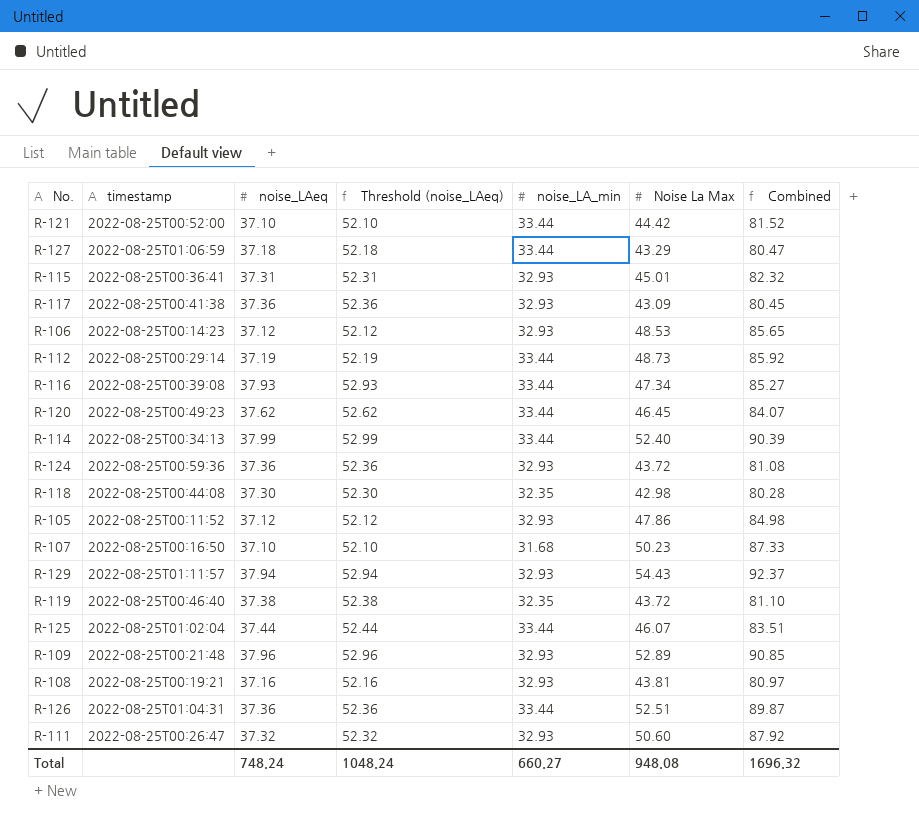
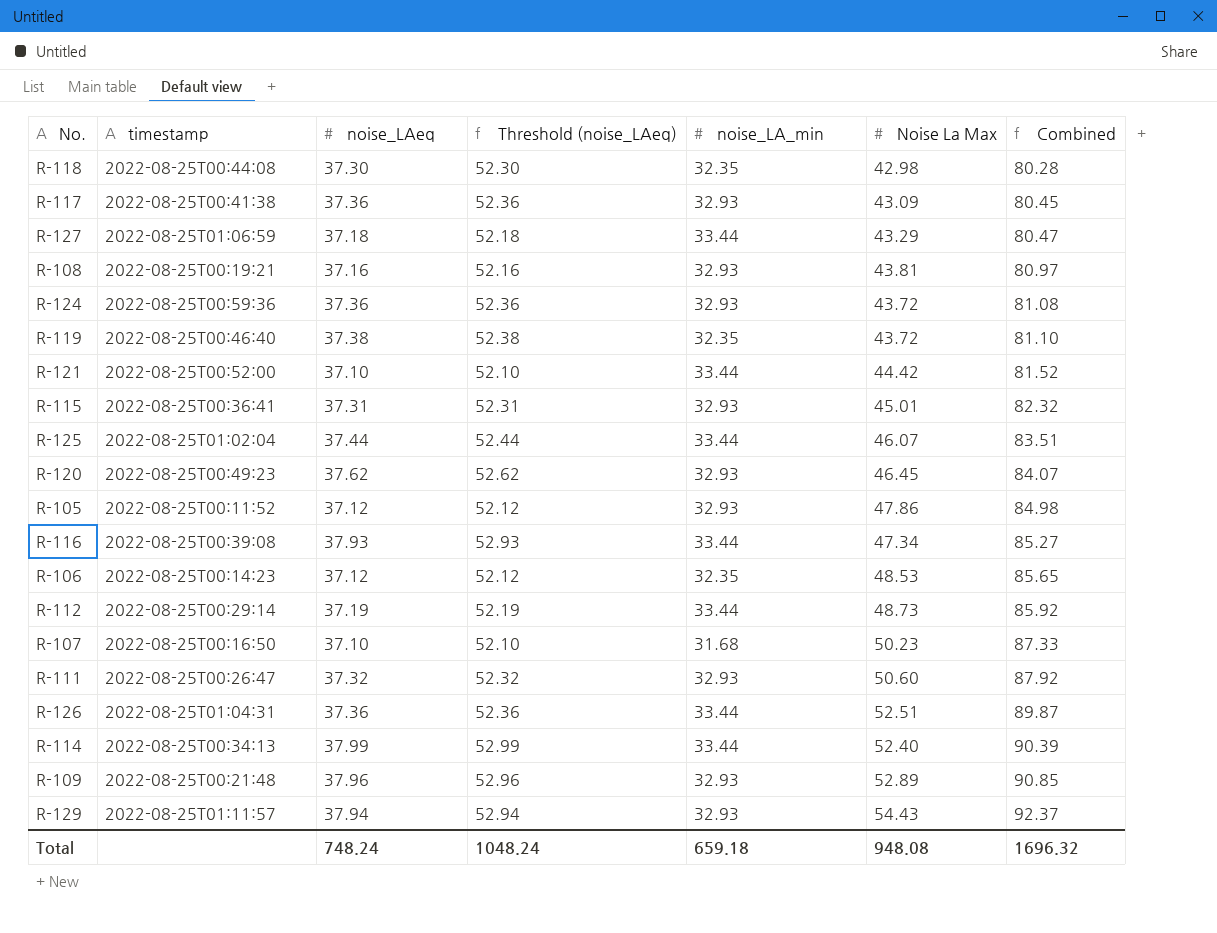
row order: none -> Combined ascending
R-120 | noise_LA_min: 33.44 -> 32.93
R-106 | noise_LA_min: 32.93 -> 32.35
Total | noise_LA_min: 660.27 -> 659.18

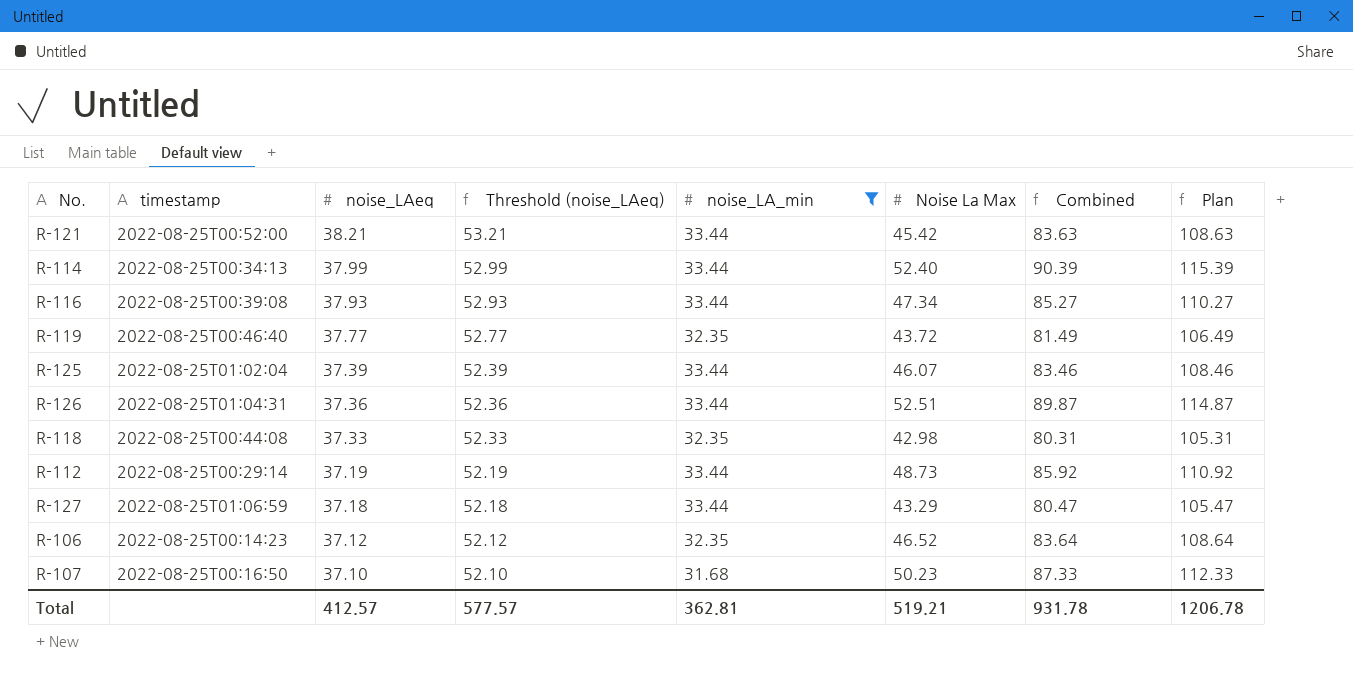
filter: none -> noise_LA_min != 32.93
row order: Combined ascending -> noise_LAeq descending
column Plan | formula: none -> [Combined] + 25
R-121 | noise_LAeq: 37.10 -> 38.21
R-121 | Threshold (noise_LAeq): 52.10 -> 53.21
R-121 | Noise La Max: 44.42 -> 45.42
R-121 | Combined: 81.52 -> 83.63
R-119 | noise_LAeq: 37.38 -> 37.77
R-119 | Threshold (noise_LAeq): 52.38 -> 52.77
R-119 | Combined: 81.10 -> 81.49
R-125 | noise_LAeq: 37.44 -> 37.39
R-125 | Threshold (noise_LAeq): 52.44 -> 52.39
R-125 | Combined: 83.51 -> 83.46
R-118 | noise_LAeq: 37.30 -> 37.33
R-118 | Threshold (noise_LAeq): 52.30 -> 52.33
R-118 | Combined: 80.28 -> 80.31
R-106 | Noise La Max: 48.53 -> 46.52
R-106 | Combined: 85.65 -> 83.64
Total | noise_LAeq: 748.24 -> 412.57
Total | Threshold (noise_LAeq): 1048.24 -> 577.57
Total | noise_LA_min: 659.18 -> 362.81
Total | Noise La Max: 948.08 -> 519.21
Total | Combined: 1696.32 -> 931.78

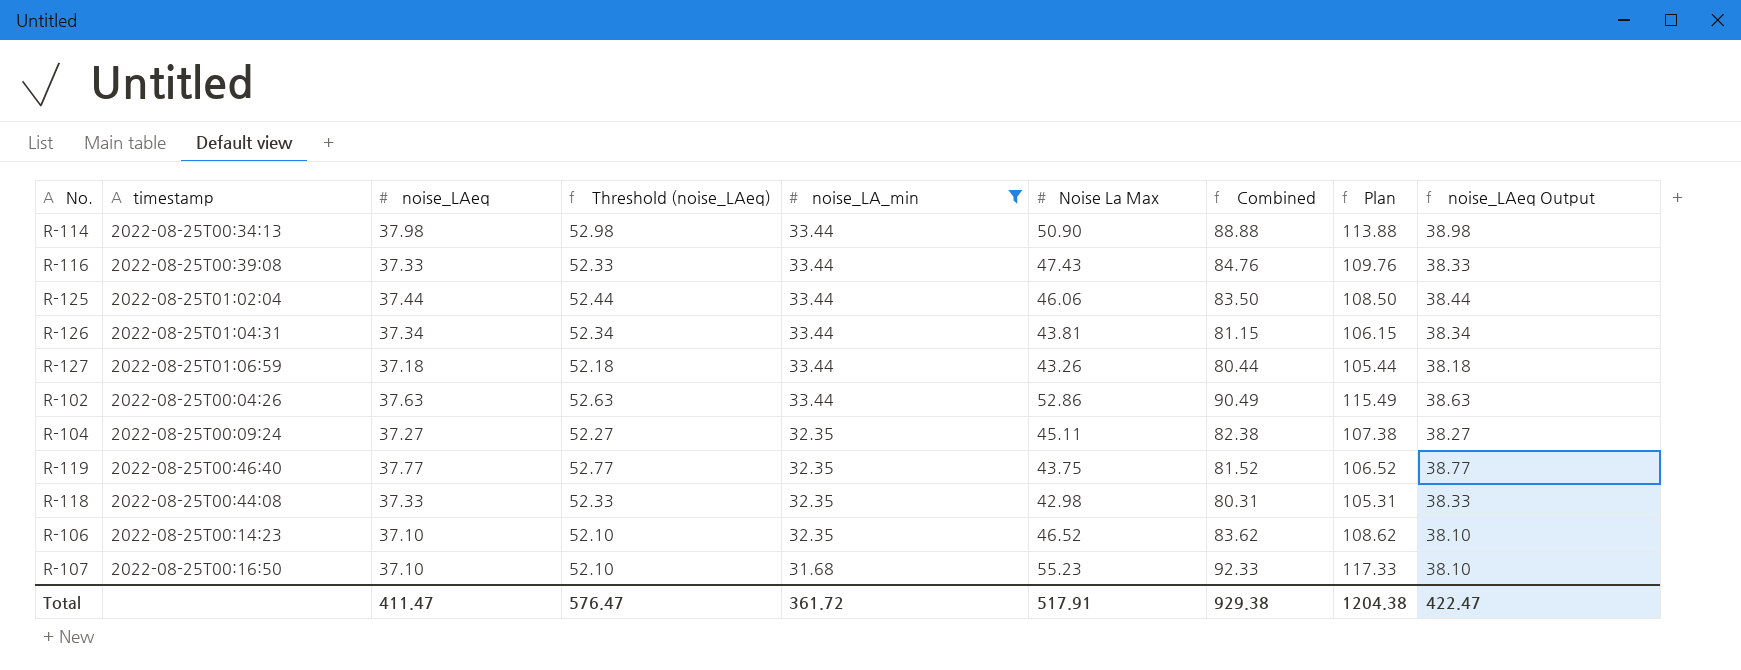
row order: noise_LAeq descending -> noise_LA_min descending
column noise_LAeq Output | formula: none -> [noise_LAeq] + 1
row R-121: 2022-08-25T00:52:00 | 38.21 | 53.21 | 33.44 | 45.42 | 83.63 | 108.63 -> none
row R-112: 2022-08-25T00:29:14 | 37.19 | 52.19 | 33.44 | 48.73 | 85.92 | 110.92 -> none
R-114 | noise_LAeq: 37.99 -> 37.98
R-114 | Threshold (noise_LAeq): 52.99 -> 52.98
R-114 | Noise La Max: 52.40 -> 50.90
R-114 | Combined: 90.39 -> 88.88
R-114 | Plan: 115.39 -> 113.88
R-116 | noise_LAeq: 37.93 -> 37.33
R-116 | Threshold (noise_LAeq): 52.93 -> 52.33
R-116 | Noise La Max: 47.34 -> 47.43
R-116 | Combined: 85.27 -> 84.76
R-116 | Plan: 110.27 -> 109.76
R-125 | noise_LAeq: 37.39 -> 37.44
R-125 | Threshold (noise_LAeq): 52.39 -> 52.44
R-125 | Noise La Max: 46.07 -> 46.06
R-125 | Combined: 83.46 -> 83.50
R-125 | Plan: 108.46 -> 108.50
R-126 | noise_LAeq: 37.36 -> 37.34
R-126 | Threshold (noise_LAeq): 52.36 -> 52.34
R-126 | Noise La Max: 52.51 -> 43.81
R-126 | Combined: 89.87 -> 81.15
R-126 | Plan: 114.87 -> 106.15
R-127 | Noise La Max: 43.29 -> 43.26
R-127 | Combined: 80.47 -> 80.44
R-127 | Plan: 105.47 -> 105.44
row R-102: none -> 2022-08-25T00:04:26 | 37.63 | 52.63 | 33.44 | 52.86 | 90.49 | 115.49 | 38.63
row R-104: none -> 2022-08-25T00:09:24 | 37.27 | 52.27 | 32.35 | 45.11 | 82.38 | 107.38 | 38.27
R-119 | Noise La Max: 43.72 -> 43.75
R-119 | Combined: 81.49 -> 81.52
R-119 | Plan: 106.49 -> 106.52
R-106 | noise_LAeq: 37.12 -> 37.10
R-106 | Threshold (noise_LAeq): 52.12 -> 52.10
R-106 | Combined: 83.64 -> 83.62
R-106 | Plan: 108.64 -> 108.62
R-107 | Noise La Max: 50.23 -> 55.23
R-107 | Combined: 87.33 -> 92.33
R-107 | Plan: 112.33 -> 117.33
Total | noise_LAeq: 412.57 -> 411.47
Total | Threshold (noise_LAeq): 577.57 -> 576.47
Total | noise_LA_min: 362.81 -> 361.72
Total | Noise La Max: 519.21 -> 517.91
Total | Combined: 931.78 -> 929.38
Total | Plan: 1206.78 -> 1204.38

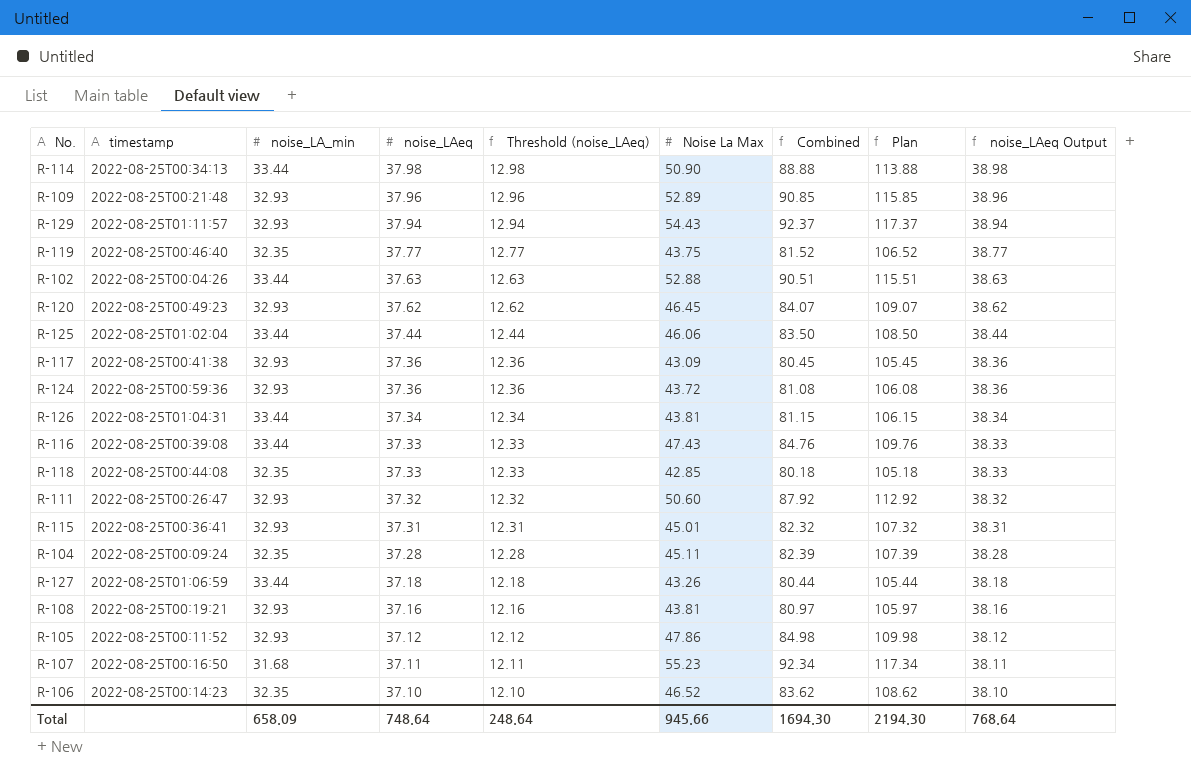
filter: noise_LA_min != 32.93 -> none
row order: noise_LA_min descending -> noise_LAeq descending
column noise_LA_min | position: 5 -> 3
column Threshold (noise_LAeq) | formula: [noise_LAeq] + 15 -> [noise_LAeq] - 25
R-102 | Noise La Max: 52.86 -> 52.88
R-102 | Combined: 90.49 -> 90.51
R-102 | Plan: 115.49 -> 115.51
R-118 | Noise La Max: 42.98 -> 42.85
R-118 | Combined: 80.31 -> 80.18
R-118 | Plan: 105.31 -> 105.18
R-104 | noise_LAeq: 37.27 -> 37.28
R-104 | Combined: 82.38 -> 82.39
R-104 | Plan: 107.38 -> 107.39
R-104 | noise_LAeq Output: 38.27 -> 38.28
R-107 | noise_LAeq: 37.10 -> 37.11
R-107 | Combined: 92.33 -> 92.34
R-107 | Plan: 117.33 -> 117.34
R-107 | noise_LAeq Output: 38.10 -> 38.11
Total | noise_LA_min: 361.72 -> 658.09
Total | noise_LAeq: 411.47 -> 748.64
Total | Threshold (noise_LAeq): 576.47 -> 248.64
Total | Noise La Max: 517.91 -> 945.66
Total | Combined: 929.38 -> 1694.30
Total | Plan: 1204.38 -> 2194.30
Total | noise_LAeq Output: 422.47 -> 768.64

